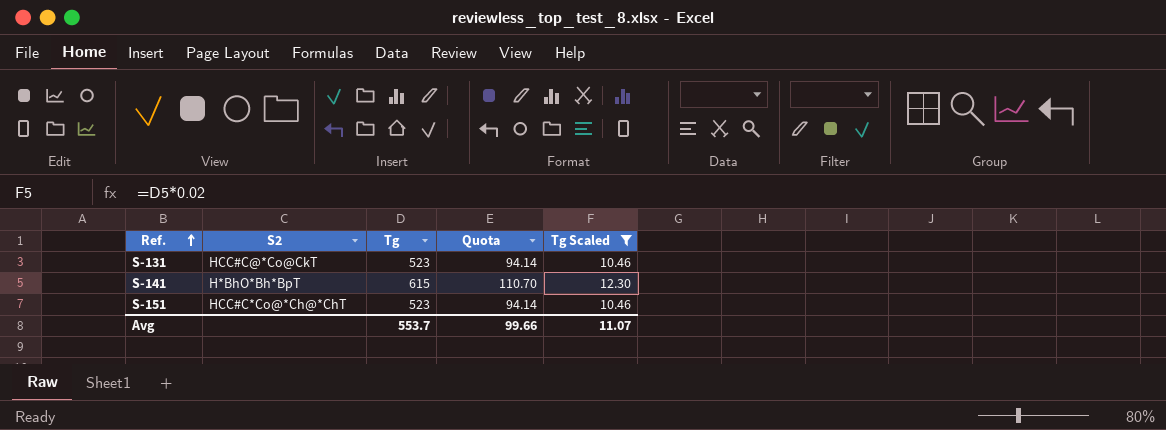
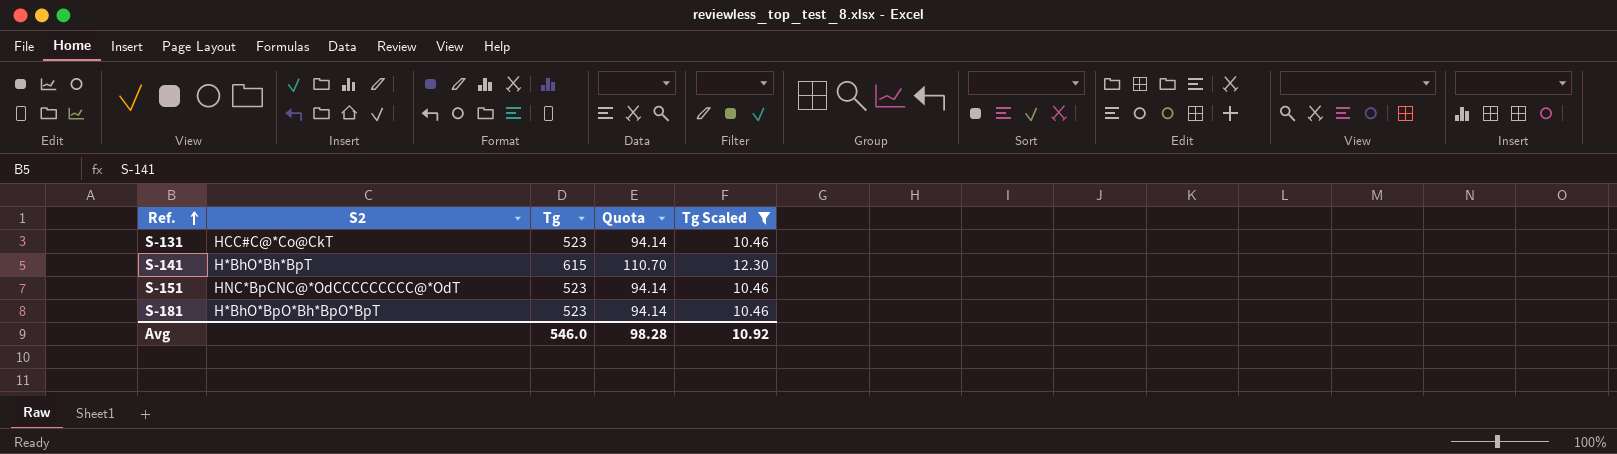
S-151 | S2: HCC#C*Co@*Ch@*ChT -> HNC*BpCNC@*OdCCCCCCCCC@*OdT
row S-181: none -> H*BhO*BpO*Bh*BpO*BpT | 523 | 94.14 | 10.46
Avg | Tg: 553.7 -> 546.0
Avg | Quota: 99.66 -> 98.28
Avg | Tg Scaled: 11.07 -> 10.92

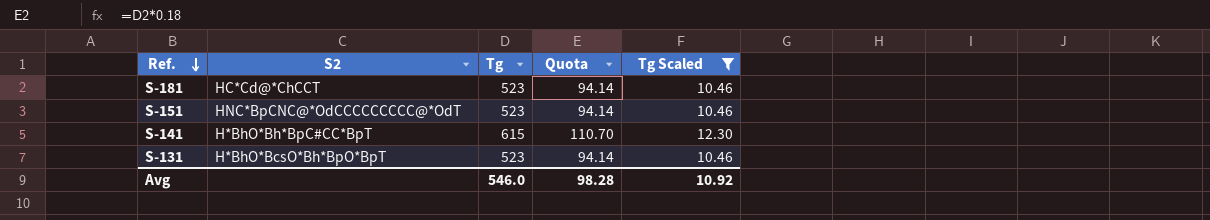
row order: Ref. ascending -> Ref. descending
S-181 | S2: H*BhO*BpO*Bh*BpO*BpT -> HC*Cd@*ChCCT
S-141 | S2: H*BhO*Bh*BpT -> H*BhO*Bh*BpC#CC*BpT
S-131 | S2: HCC#C@*Co@CkT -> H*BhO*BcsO*Bh*BpO*BpT

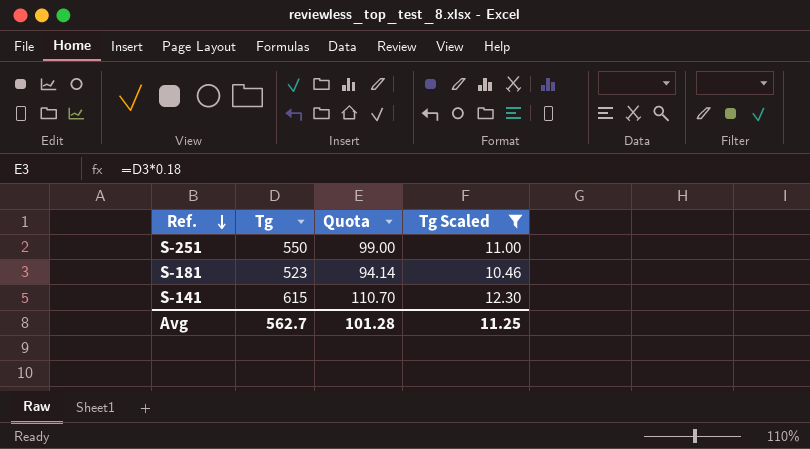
column S2 | position: 2 -> none
row S-151: HNC*BpCNC@*OdCCCCCCCCC@*OdT | 523 | 94.14 | 10.46 -> none
row S-131: H*BhO*BcsO*Bh*BpO*BpT | 523 | 94.14 | 10.46 -> none
row S-251: none -> 550 | 99.00 | 11.00
Avg | Tg: 546.0 -> 562.7
Avg | Quota: 98.28 -> 101.28
Avg | Tg Scaled: 10.92 -> 11.25

